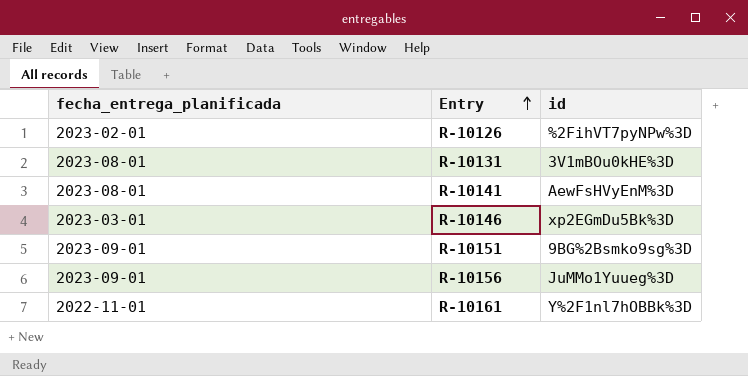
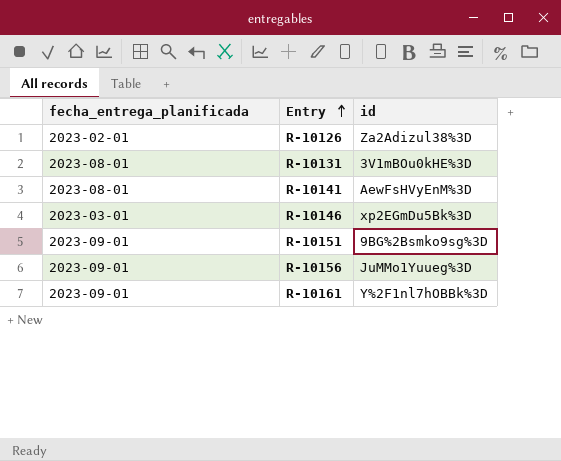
R-10126 | id: %2FihVT7pyNPw%3D -> Za2Adizul38%3D
R-10161 | fecha_entrega_planificada: 2022-11-01 -> 2023-09-01

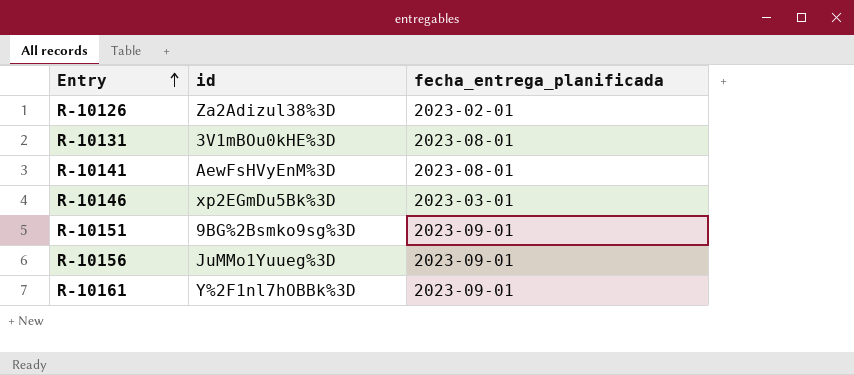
column fecha_entrega_planificada | position: 1 -> 3

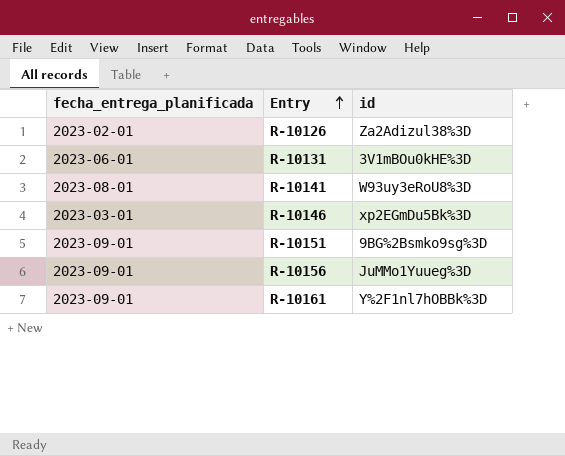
column fecha_entrega_planificada | position: 3 -> 1
R-10131 | fecha_entrega_planificada: 2023-08-01 -> 2023-06-01
R-10141 | id: AewFsHVyEnM%3D -> W93uy3eRoU8%3D

